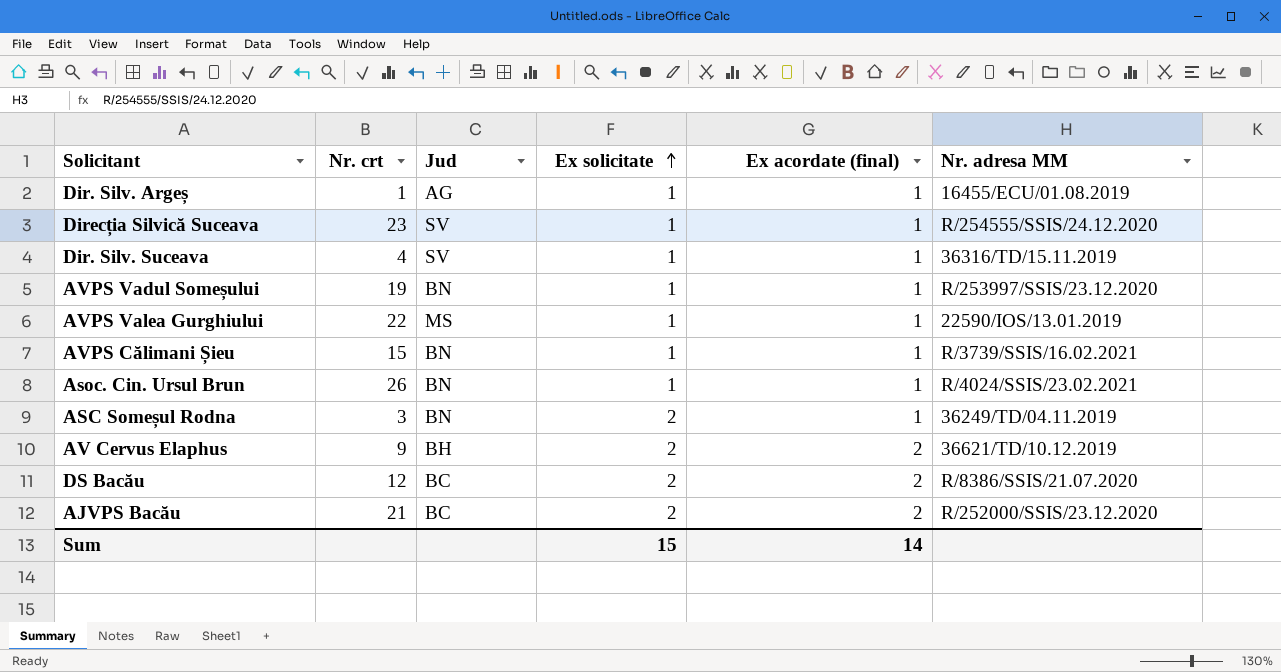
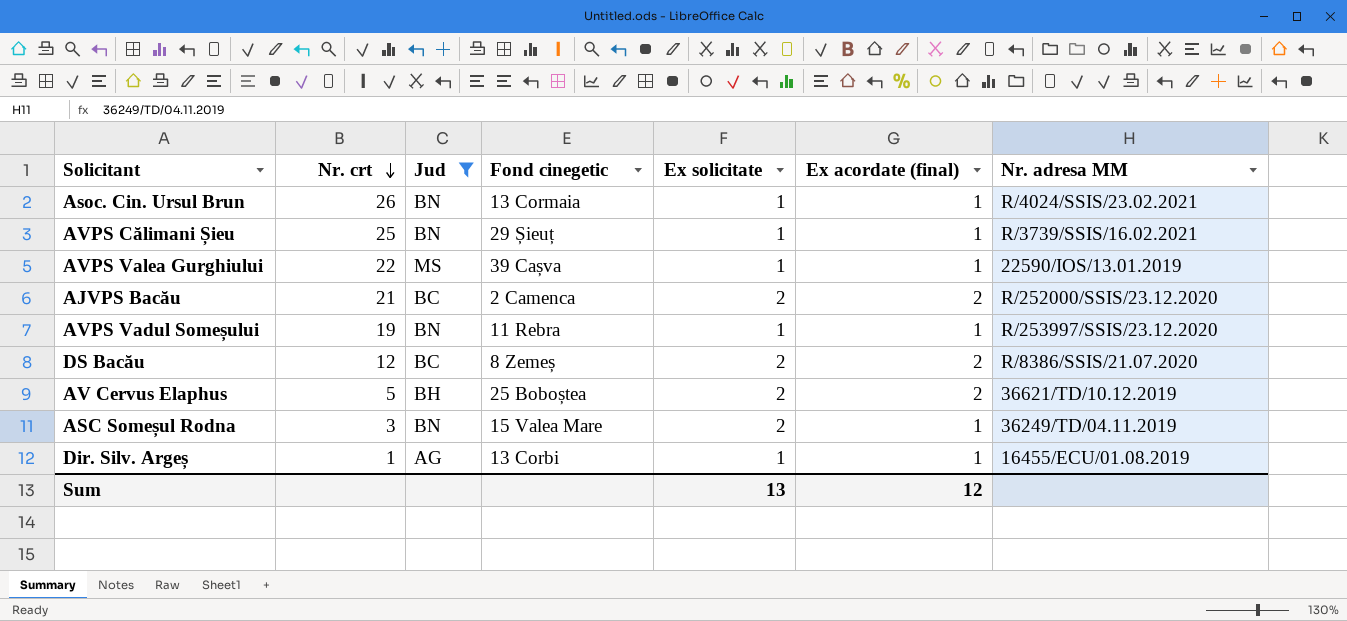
filter: none -> Jud != SV
row order: Ex solicitate ascending -> Nr. crt descending
column Fond cinegetic | position: none -> 4
AVPS Călimani Șieu | Nr. crt: 15 -> 25
AV Cervus Elaphus | Nr. crt: 9 -> 5
Sum | Ex solicitate: 15 -> 13
Sum | Ex acordate (final): 14 -> 12

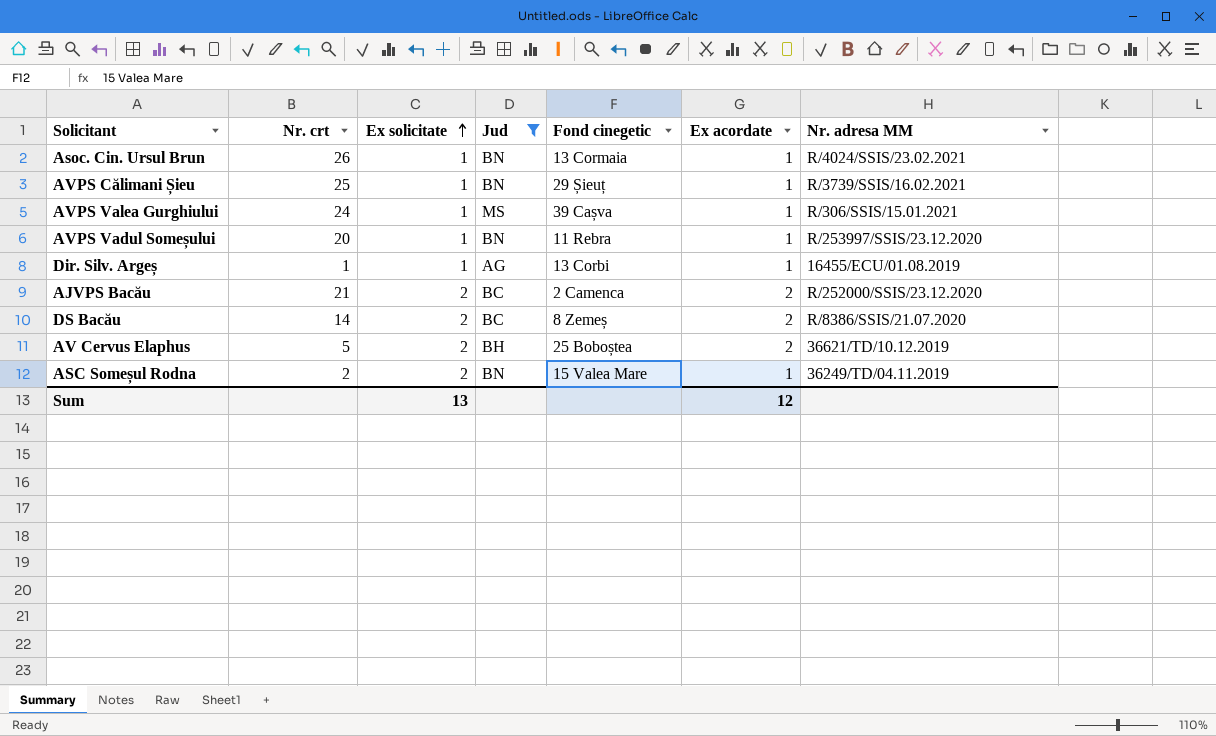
row order: Nr. crt descending -> Ex solicitate ascending
column Ex solicitate | position: 5 -> 3
column name: Ex acordate (final) -> Ex acordate
AVPS Valea Gurghiului | Nr. crt: 22 -> 24
AVPS Valea Gurghiului | Nr. adresa MM: 22590/IOS/13.01.2019 -> R/306/SSIS/15.01.2021
AVPS Vadul Someșului | Nr. crt: 19 -> 20
DS Bacău | Nr. crt: 12 -> 14
ASC Someșul Rodna | Nr. crt: 3 -> 2

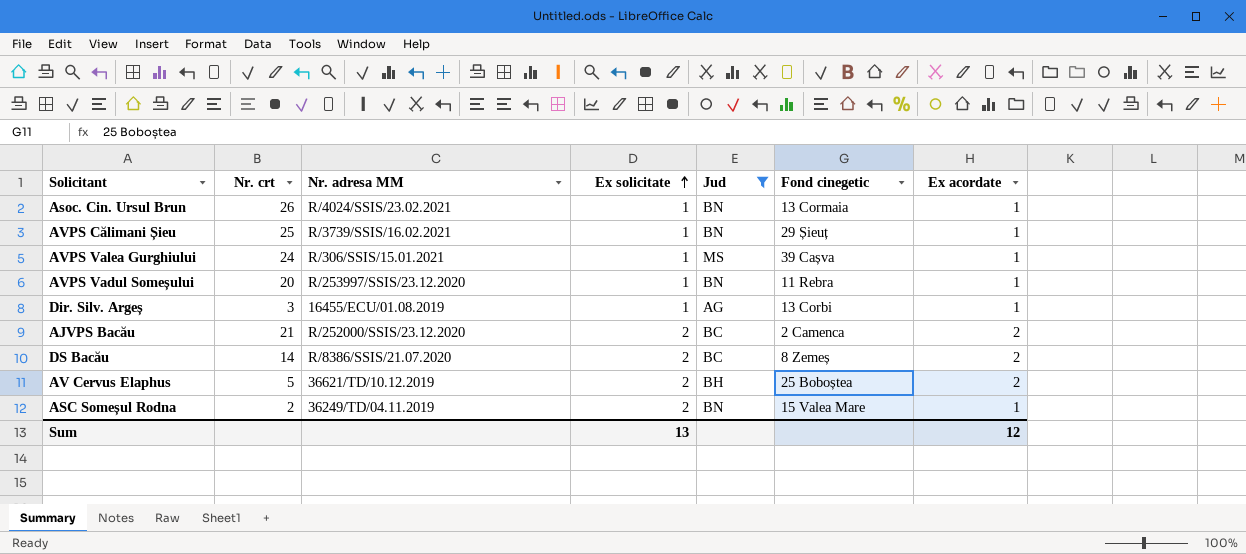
column Nr. adresa MM | position: 7 -> 3
Dir. Silv. Argeș | Nr. crt: 1 -> 3

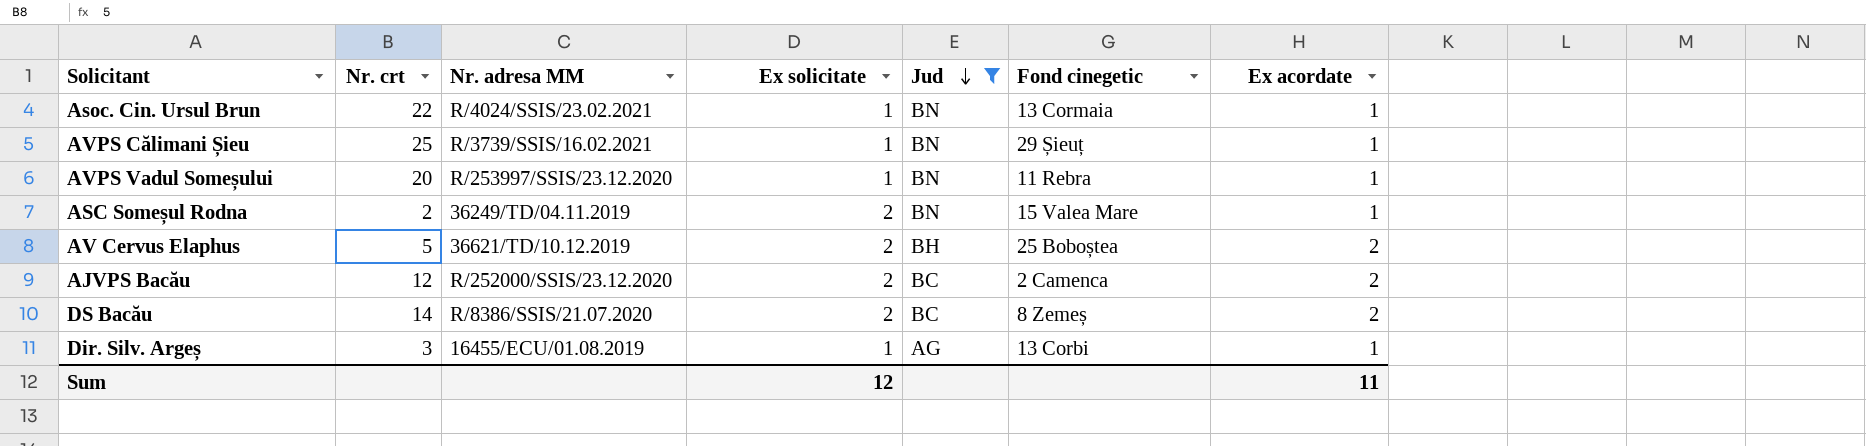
row order: Ex solicitate ascending -> Jud descending
row AVPS Valea Gurghiului: 24 | R/306/SSIS/15.01.2021 | 1 | MS | 39 Cașva | 1 -> none
Asoc. Cin. Ursul Brun | Nr. crt: 26 -> 22
AJVPS Bacău | Nr. crt: 21 -> 12
Sum | Ex solicitate: 13 -> 12
Sum | Ex acordate: 12 -> 11

